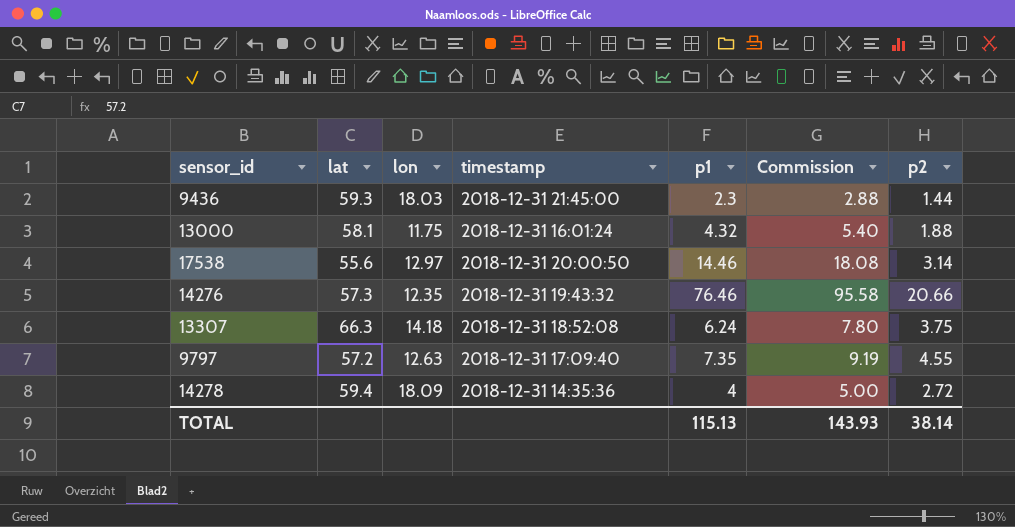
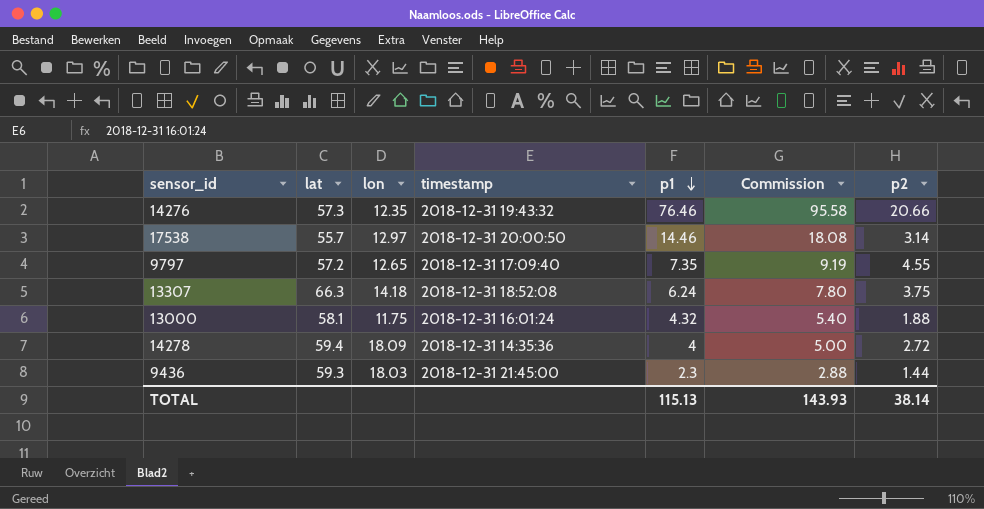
row order: none -> p1 descending
17538 | lat: 55.6 -> 55.7
9797 | lon: 12.63 -> 12.65

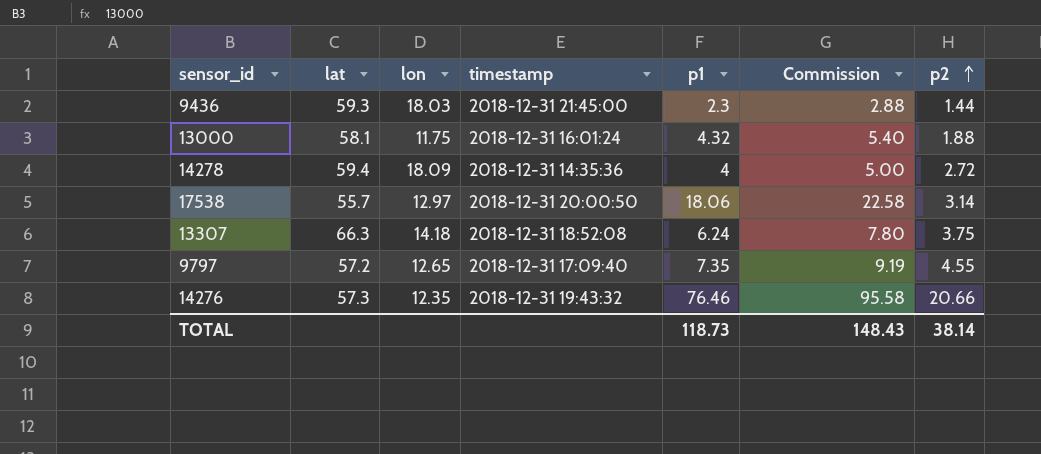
row order: p1 descending -> p2 ascending
17538 | p1: 14.46 -> 18.06
17538 | Commission: 18.08 -> 22.58
TOTAL | p1: 115.13 -> 118.73
TOTAL | Commission: 143.93 -> 148.43

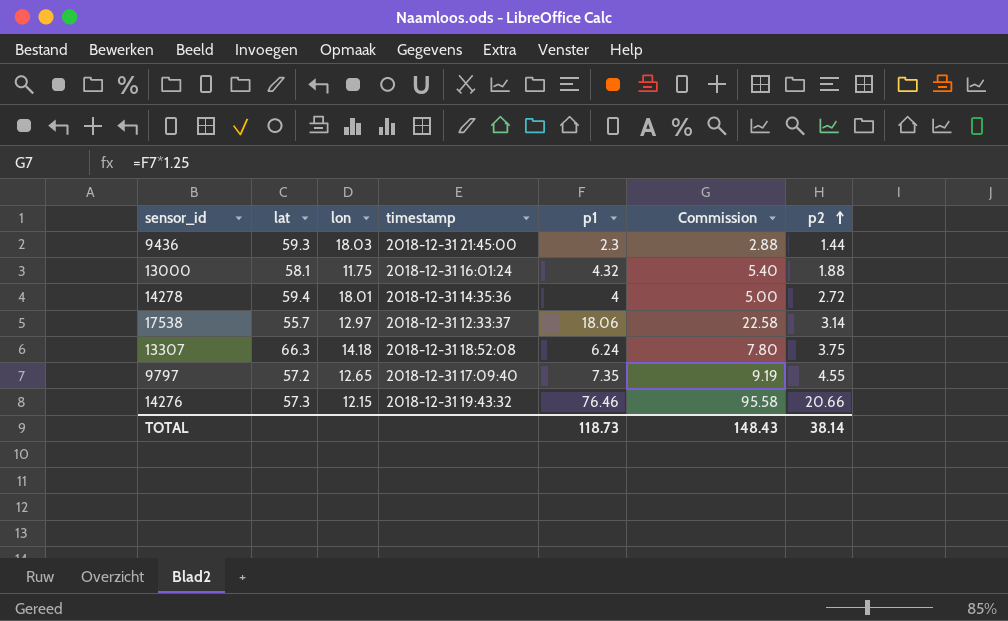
14278 | lon: 18.09 -> 18.01
17538 | timestamp: 2018-12-31 20:00:50 -> 2018-12-31 12:33:37
14276 | lon: 12.35 -> 12.15

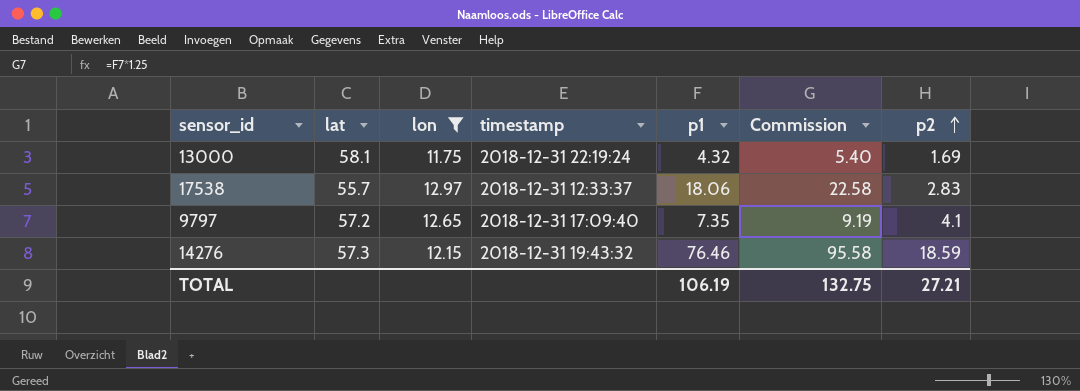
filter: none -> lon <= 12.97
13000 | timestamp: 2018-12-31 16:01:24 -> 2018-12-31 22:19:24
13000 | p2: 1.88 -> 1.69
17538 | p2: 3.14 -> 2.83
9797 | p2: 4.55 -> 4.1
14276 | p2: 20.66 -> 18.59
TOTAL | p1: 118.73 -> 106.19
TOTAL | Commission: 148.43 -> 132.75
TOTAL | p2: 38.14 -> 27.21

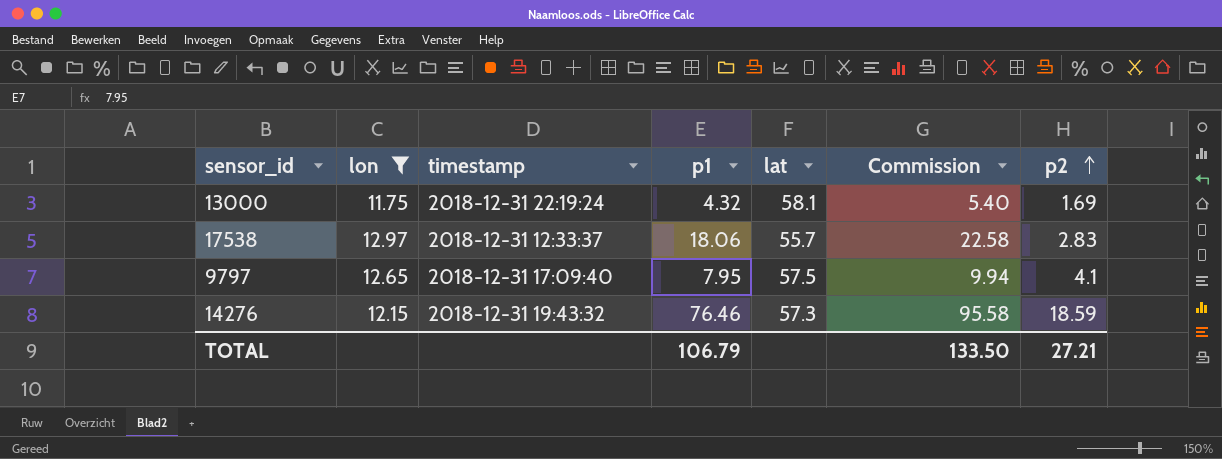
column lat | position: 2 -> 5
9797 | p1: 7.35 -> 7.95
9797 | lat: 57.2 -> 57.5
9797 | Commission: 9.19 -> 9.94
TOTAL | p1: 106.19 -> 106.79
TOTAL | Commission: 132.75 -> 133.50

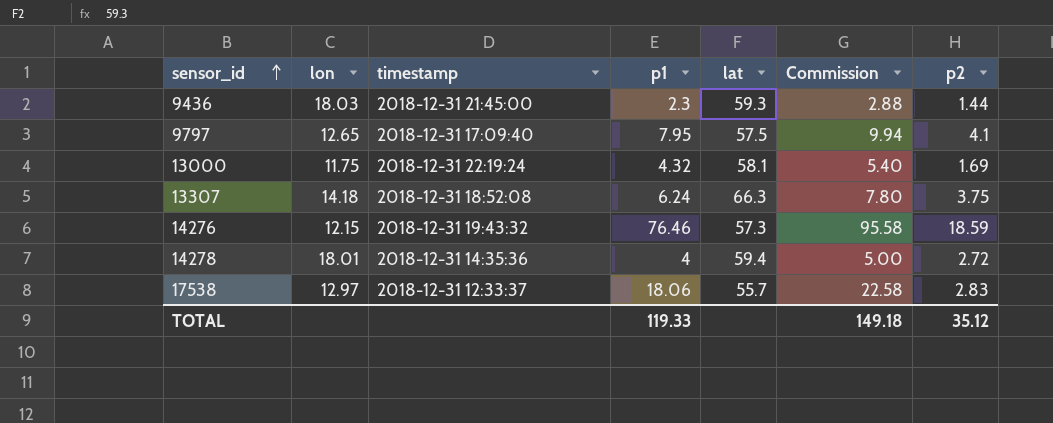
filter: lon <= 12.97 -> none
row order: p2 ascending -> sensor_id ascending
TOTAL | p1: 106.79 -> 119.33
TOTAL | Commission: 133.50 -> 149.18
TOTAL | p2: 27.21 -> 35.12

